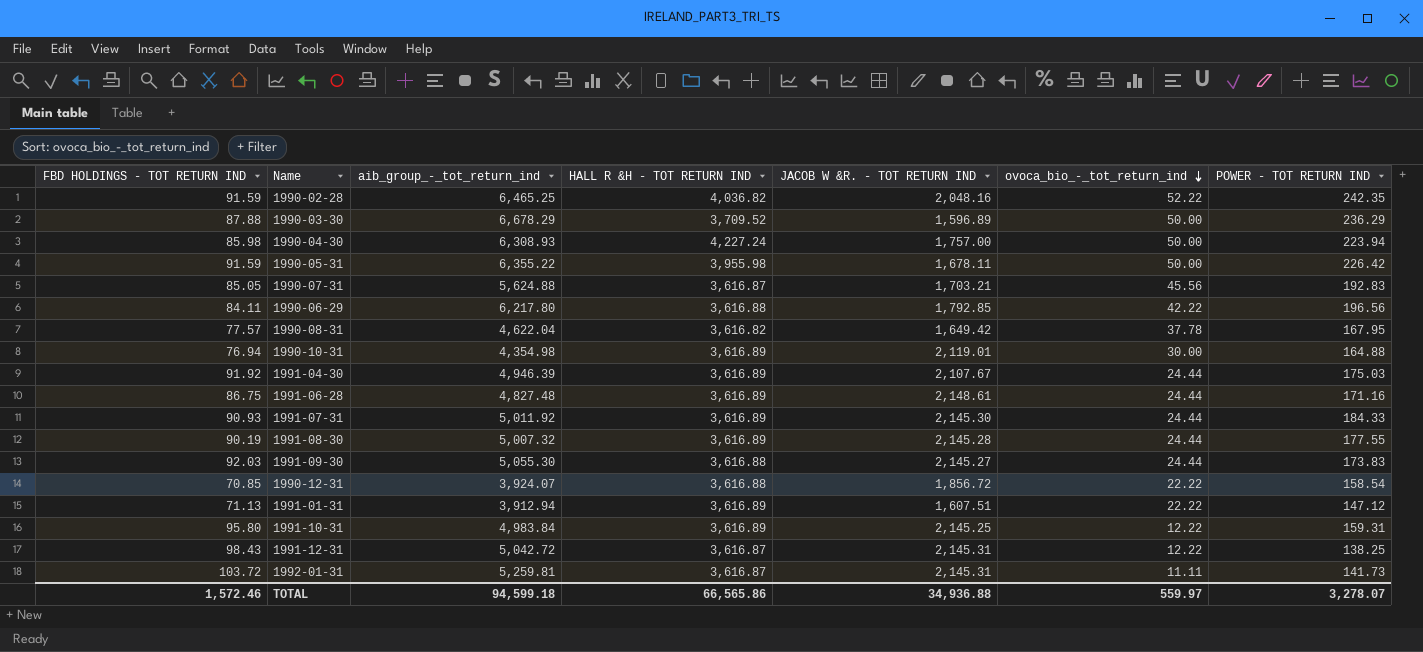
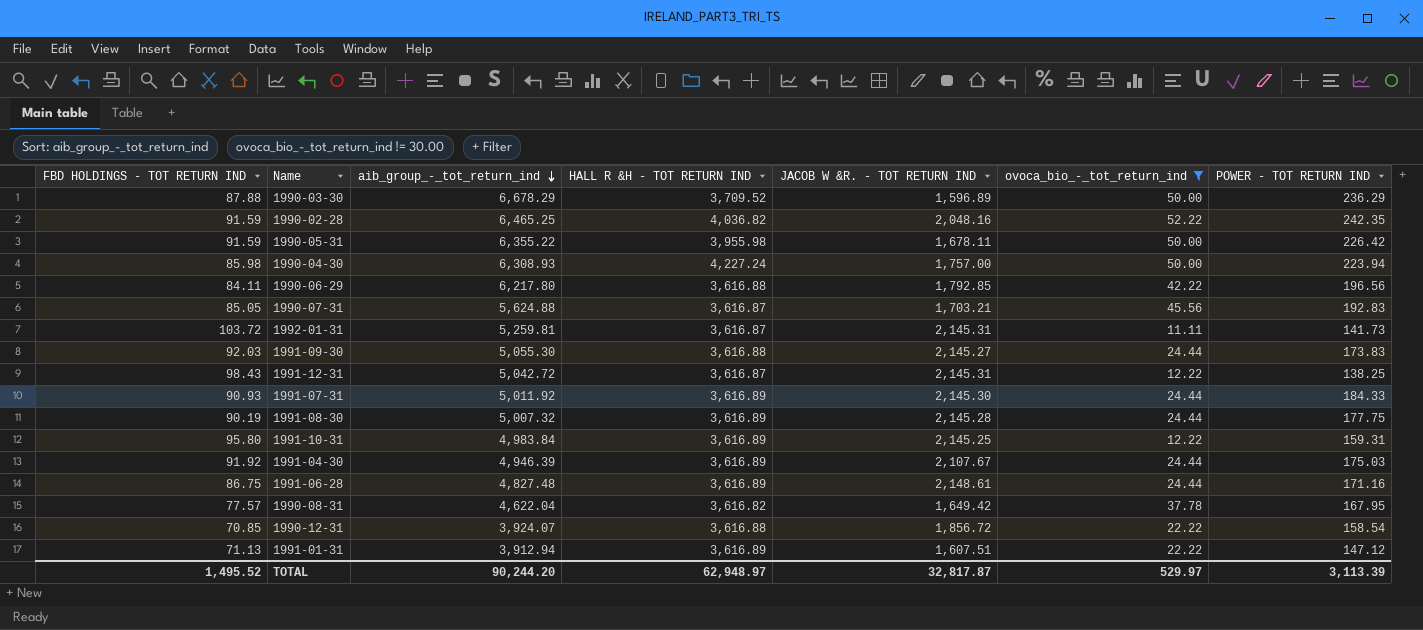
filter: none -> ovoca_bio_-_tot_return_ind != 30.00
row order: ovoca_bio_-_tot_return_ind descending -> aib_group_-_tot_return_ind descending
1991-08-30 | POWER - TOT RETURN IND: 177.55 -> 177.75
TOTAL | FBD HOLDINGS - TOT RETURN IND: 1,572.46 -> 1,495.52
TOTAL | aib_group_-_tot_return_ind: 94,599.18 -> 90,244.20
TOTAL | HALL R &H - TOT RETURN IND: 66,565.86 -> 62,948.97
TOTAL | JACOB W &R. - TOT RETURN IND: 34,936.88 -> 32,817.87
TOTAL | ovoca_bio_-_tot_return_ind: 559.97 -> 529.97
TOTAL | POWER - TOT RETURN IND: 3,278.07 -> 3,113.39

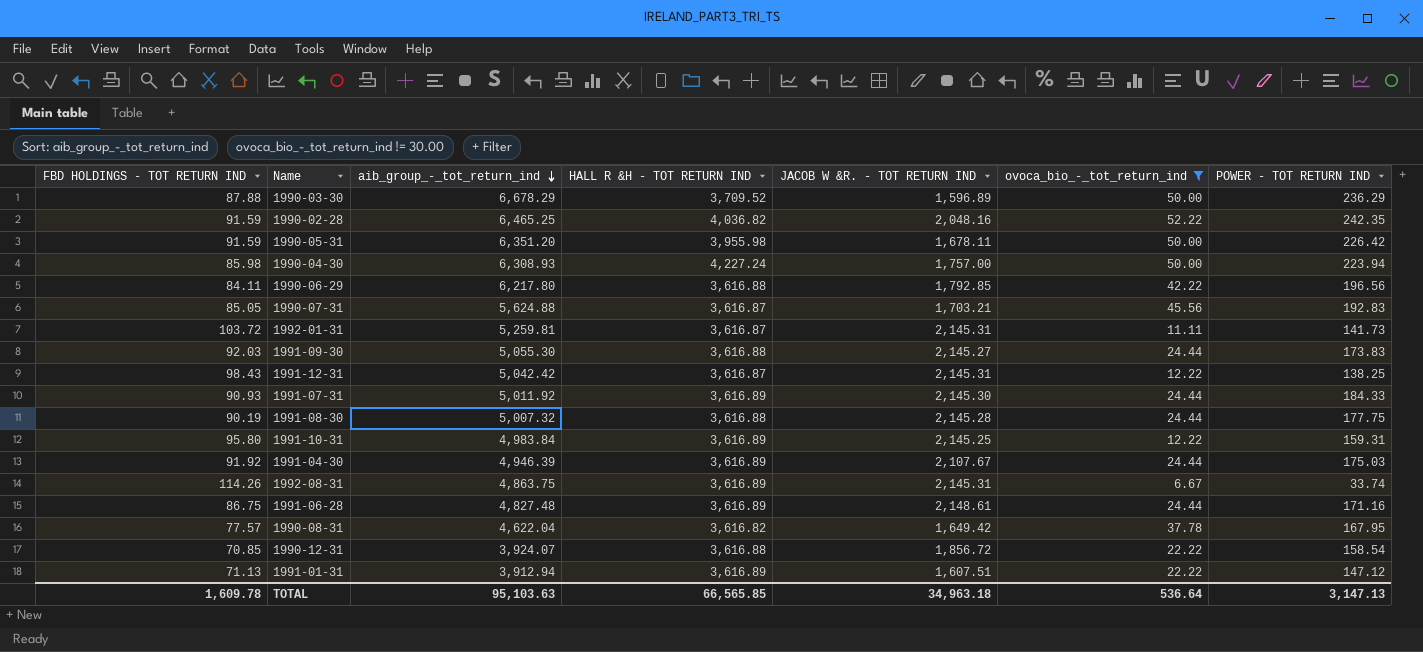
1990-05-31 | aib_group_-_tot_return_ind: 6,355.22 -> 6,351.20
1991-12-31 | aib_group_-_tot_return_ind: 5,042.72 -> 5,042.42
1991-08-30 | HALL R &H - TOT RETURN IND: 3,616.89 -> 3,616.88
row 1992-08-31: none -> 114.26 | 4,863.75 | 3,616.89 | 2,145.31 | 6.67 | 33.74
TOTAL | FBD HOLDINGS - TOT RETURN IND: 1,495.52 -> 1,609.78
TOTAL | aib_group_-_tot_return_ind: 90,244.20 -> 95,103.63
TOTAL | HALL R &H - TOT RETURN IND: 62,948.97 -> 66,565.85
TOTAL | JACOB W &R. - TOT RETURN IND: 32,817.87 -> 34,963.18
TOTAL | ovoca_bio_-_tot_return_ind: 529.97 -> 536.64
TOTAL | POWER - TOT RETURN IND: 3,113.39 -> 3,147.13

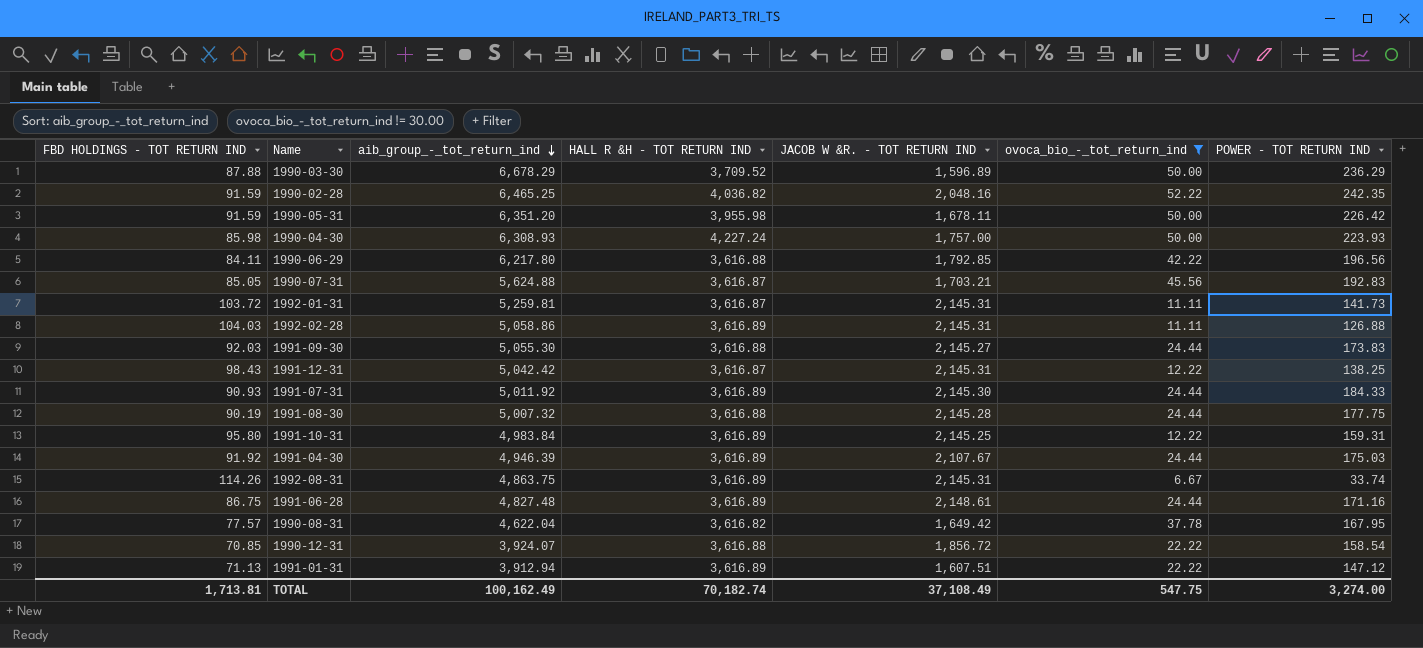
1990-04-30 | POWER - TOT RETURN IND: 223.94 -> 223.93
row 1992-02-28: none -> 104.03 | 5,058.86 | 3,616.89 | 2,145.31 | 11.11 | 126.88
TOTAL | FBD HOLDINGS - TOT RETURN IND: 1,609.78 -> 1,713.81
TOTAL | aib_group_-_tot_return_ind: 95,103.63 -> 100,162.49
TOTAL | HALL R &H - TOT RETURN IND: 66,565.85 -> 70,182.74
TOTAL | JACOB W &R. - TOT RETURN IND: 34,963.18 -> 37,108.49
TOTAL | ovoca_bio_-_tot_return_ind: 536.64 -> 547.75
TOTAL | POWER - TOT RETURN IND: 3,147.13 -> 3,274.00

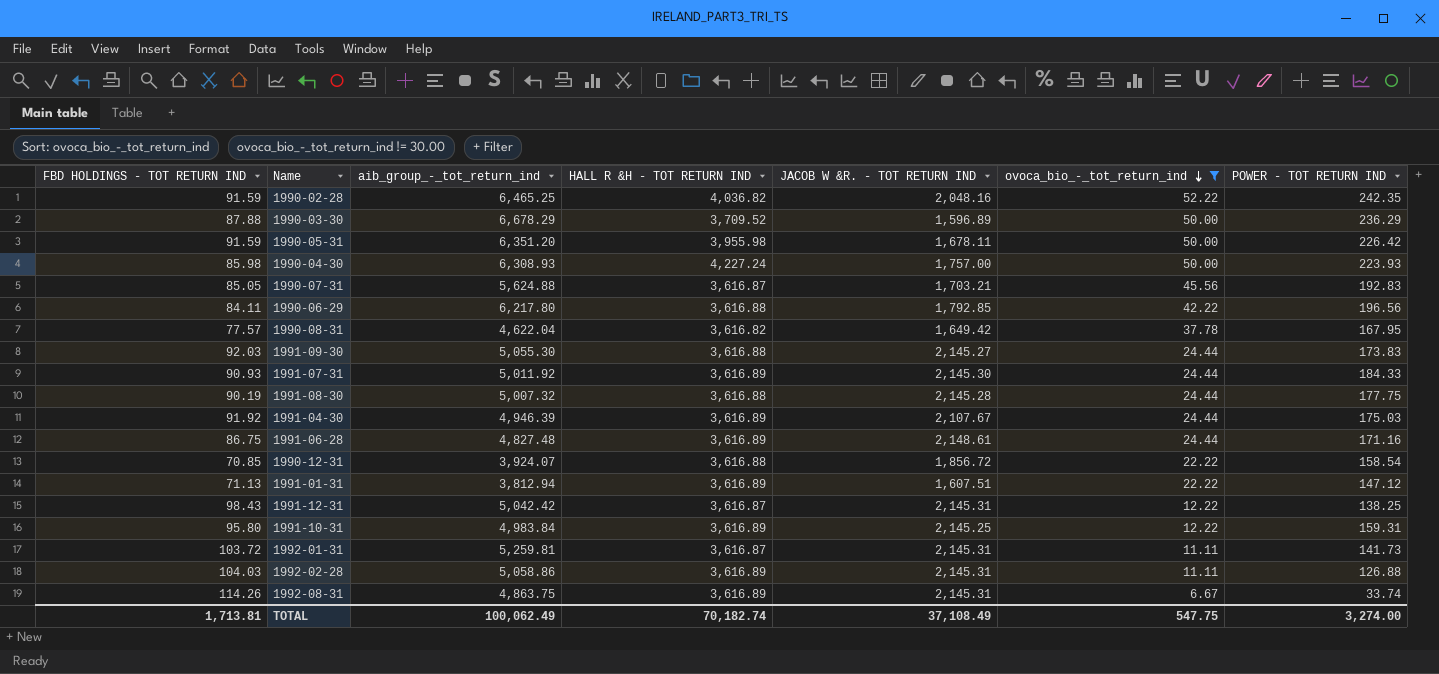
row order: aib_group_-_tot_return_ind descending -> ovoca_bio_-_tot_return_ind descending
1991-01-31 | aib_group_-_tot_return_ind: 3,912.94 -> 3,812.94
TOTAL | aib_group_-_tot_return_ind: 100,162.49 -> 100,062.49

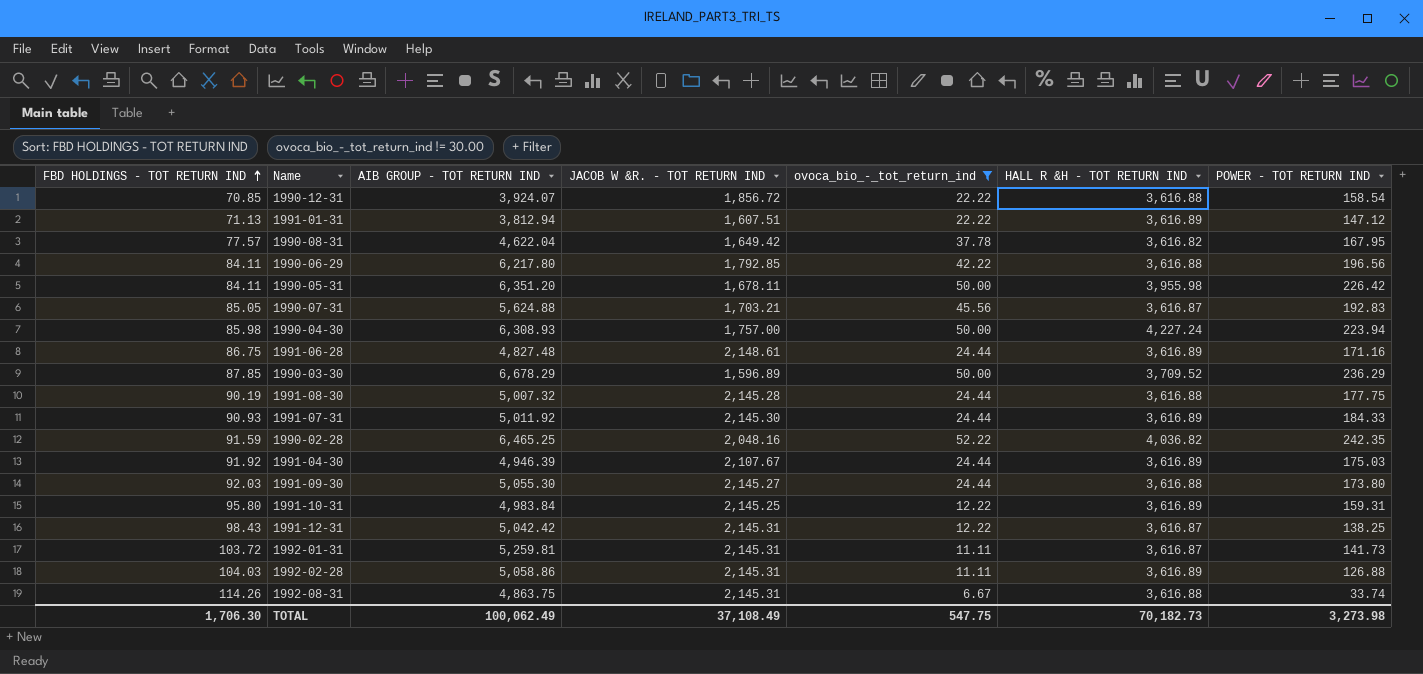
row order: ovoca_bio_-_tot_return_ind descending -> FBD HOLDINGS - TOT RETURN IND ascending
column name: aib_group_-_tot_return_ind -> AIB GROUP - TOT RETURN IND
column HALL R &H - TOT RETURN IND | position: 4 -> 6
1990-05-31 | FBD HOLDINGS - TOT RETURN IND: 91.59 -> 84.11
1990-04-30 | POWER - TOT RETURN IND: 223.93 -> 223.94
1990-03-30 | FBD HOLDINGS - TOT RETURN IND: 87.88 -> 87.85
1991-09-30 | POWER - TOT RETURN IND: 173.83 -> 173.80
1992-08-31 | HALL R &H - TOT RETURN IND: 3,616.89 -> 3,616.88
TOTAL | FBD HOLDINGS - TOT RETURN IND: 1,713.81 -> 1,706.30
TOTAL | HALL R &H - TOT RETURN IND: 70,182.74 -> 70,182.73
TOTAL | POWER - TOT RETURN IND: 3,274.00 -> 3,273.98

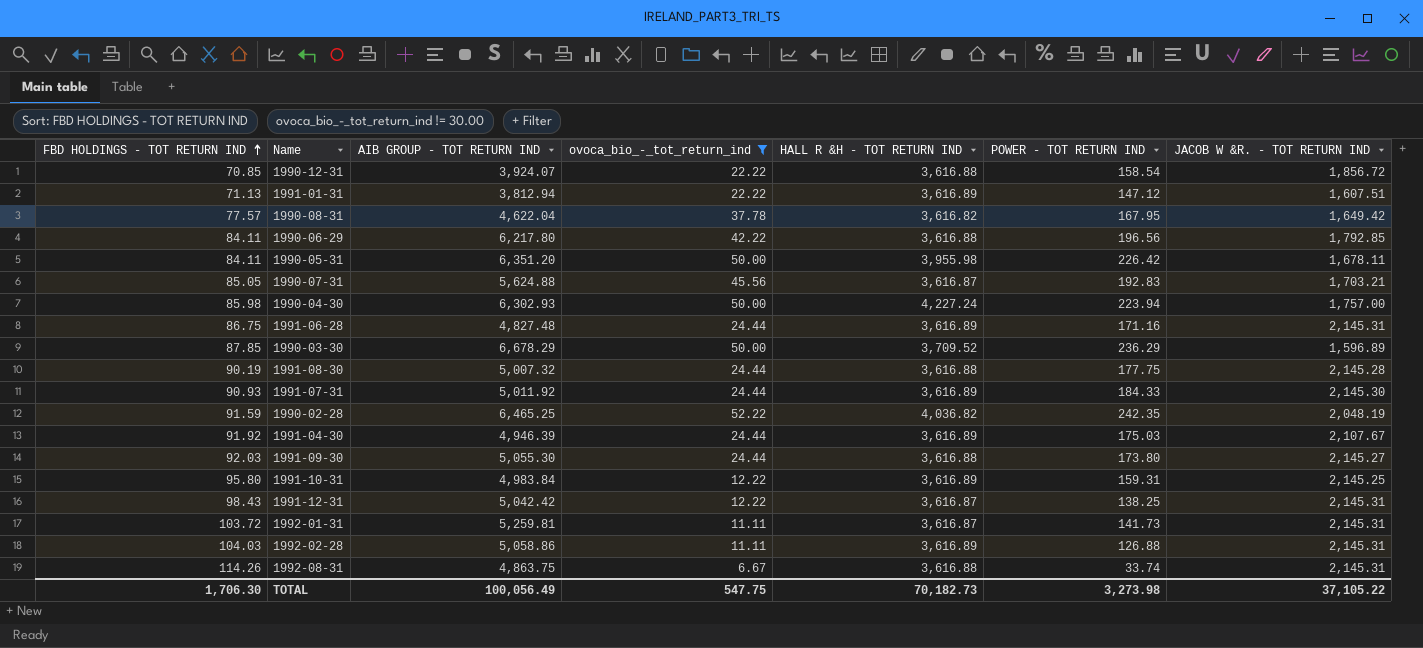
column JACOB W &R. - TOT RETURN IND | position: 4 -> 7
1990-04-30 | AIB GROUP - TOT RETURN IND: 6,308.93 -> 6,302.93
1991-06-28 | JACOB W &R. - TOT RETURN IND: 2,148.61 -> 2,145.31
1990-02-28 | JACOB W &R. - TOT RETURN IND: 2,048.16 -> 2,048.19
TOTAL | AIB GROUP - TOT RETURN IND: 100,062.49 -> 100,056.49
TOTAL | JACOB W &R. - TOT RETURN IND: 37,108.49 -> 37,105.22

